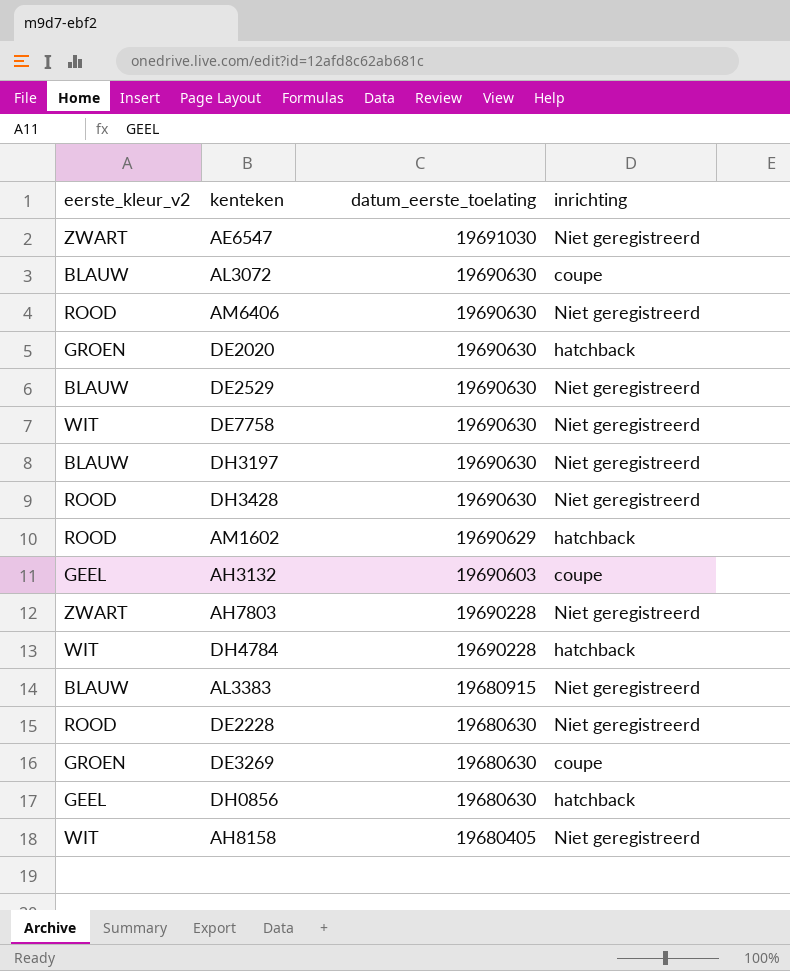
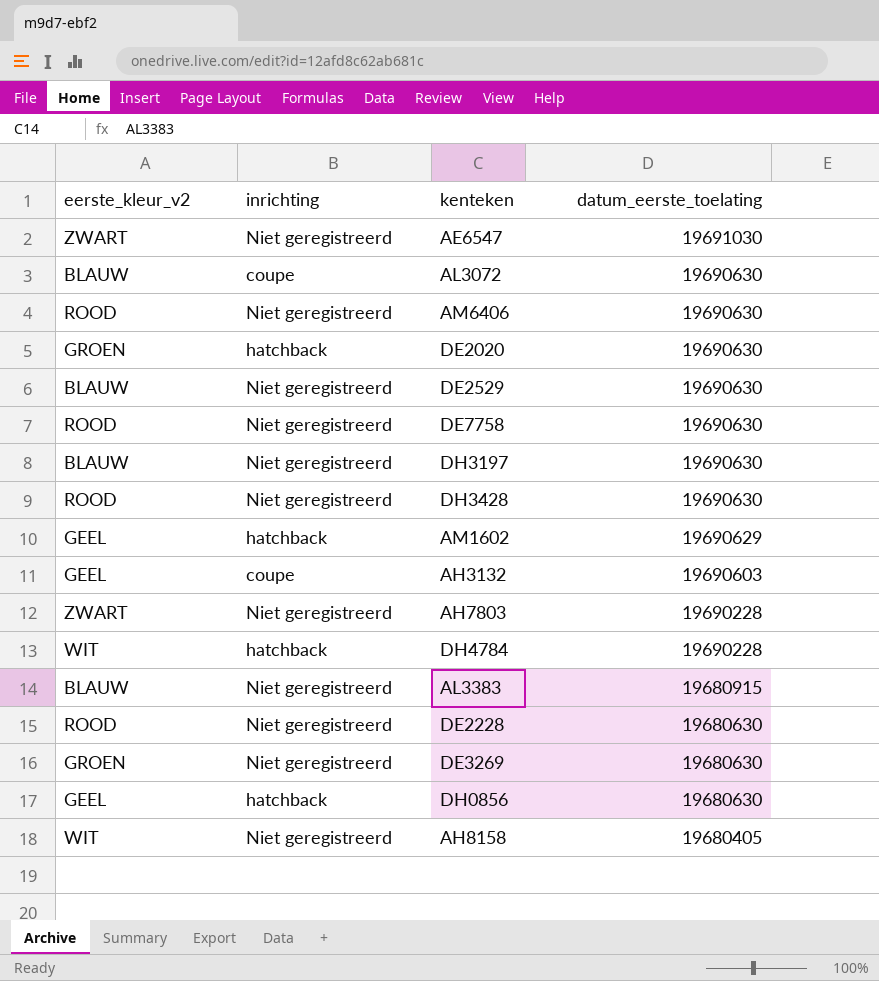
column inrichting | position: 4 -> 2
DE7758 | eerste_kleur_v2: WIT -> ROOD
AM1602 | eerste_kleur_v2: ROOD -> GEEL
DE3269 | inrichting: coupe -> Niet geregistreerd

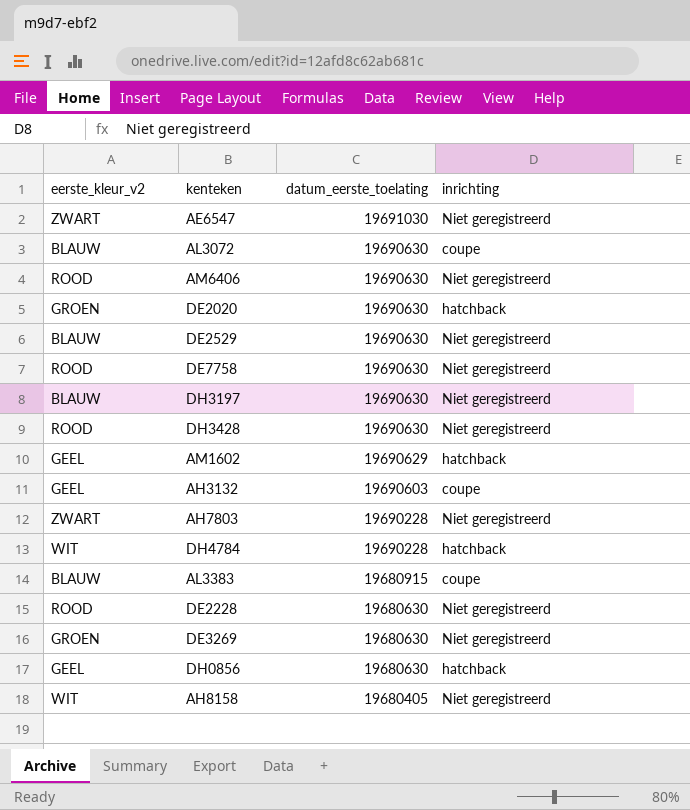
column inrichting | position: 2 -> 4
AL3383 | inrichting: Niet geregistreerd -> coupe

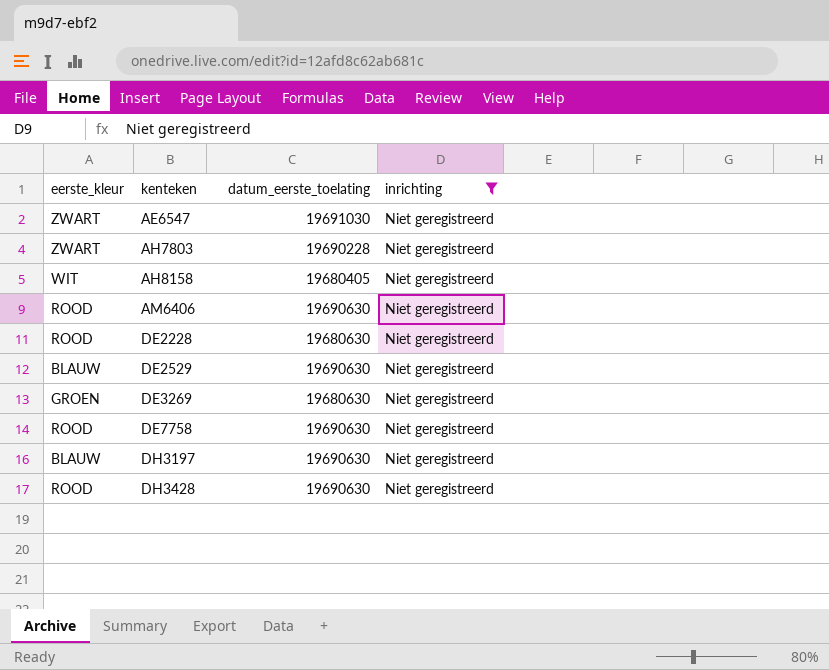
filter: none -> inrichting = Niet geregistreerd
row order: datum_eerste_toelating descending -> kenteken ascending
column name: eerste_kleur_v2 -> eerste_kleur

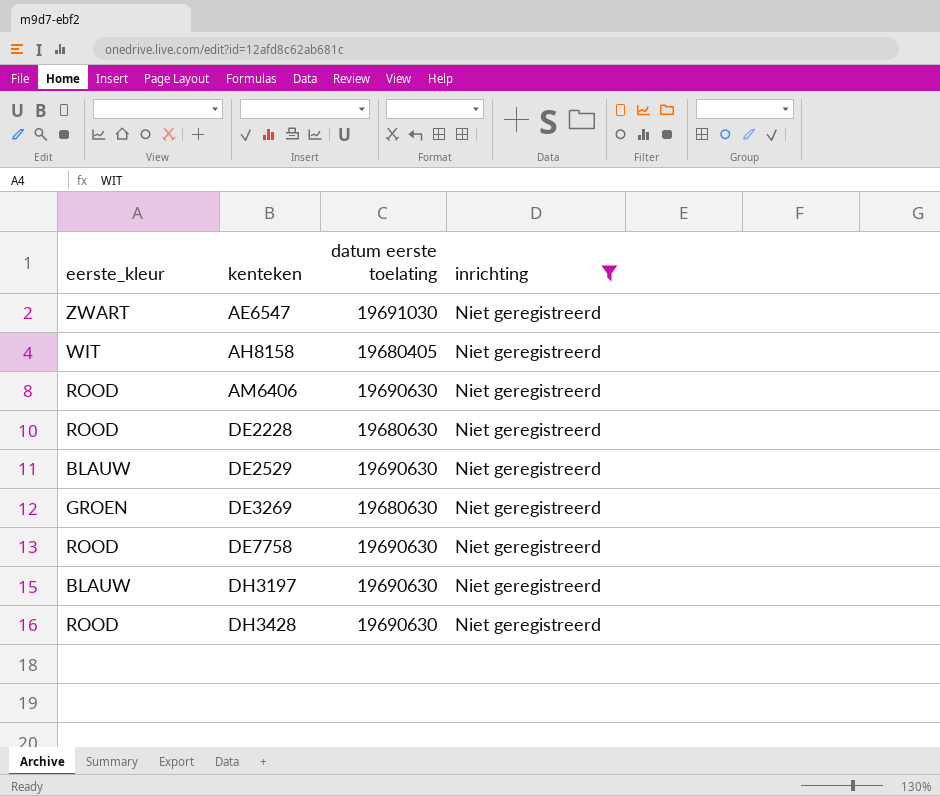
column name: datum_eerste_toelating -> datum eerste toelating
row AH7803: ZWART | 19690228 | Niet geregistreerd -> none

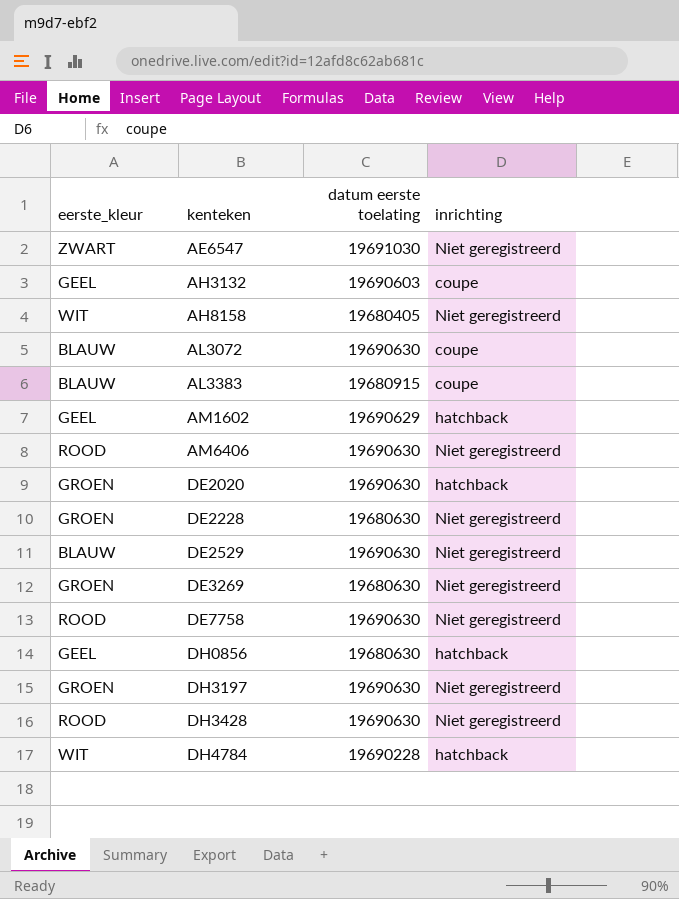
filter: inrichting = Niet geregistreerd -> none
DE2228 | eerste_kleur: ROOD -> GROEN
DH3197 | eerste_kleur: BLAUW -> GROEN

